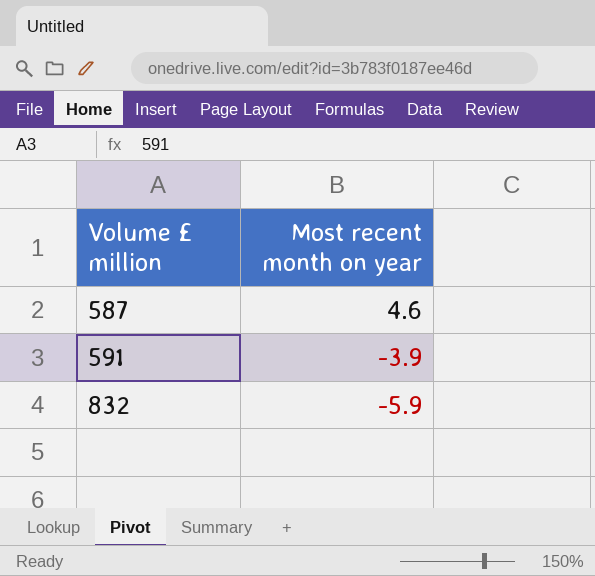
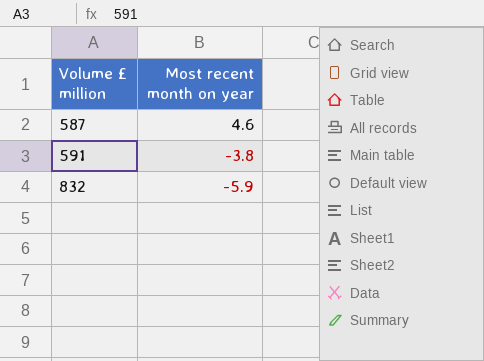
591 | Most recent month on year: -3.9 -> -3.8

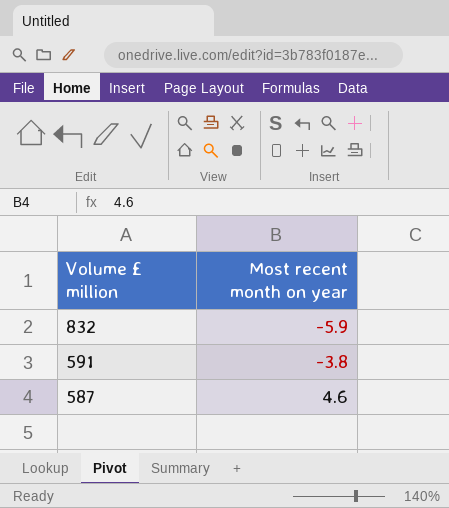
row order: Volume £ million ascending -> Volume £ million descending

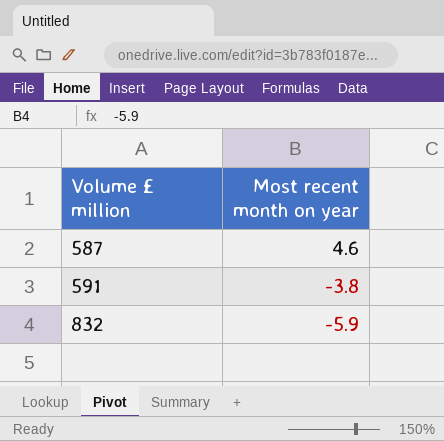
row order: Volume £ million descending -> Volume £ million ascending

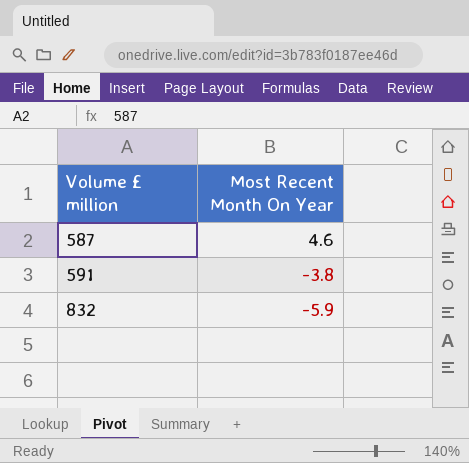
column name: Most recent month on year -> Most Recent Month On Year

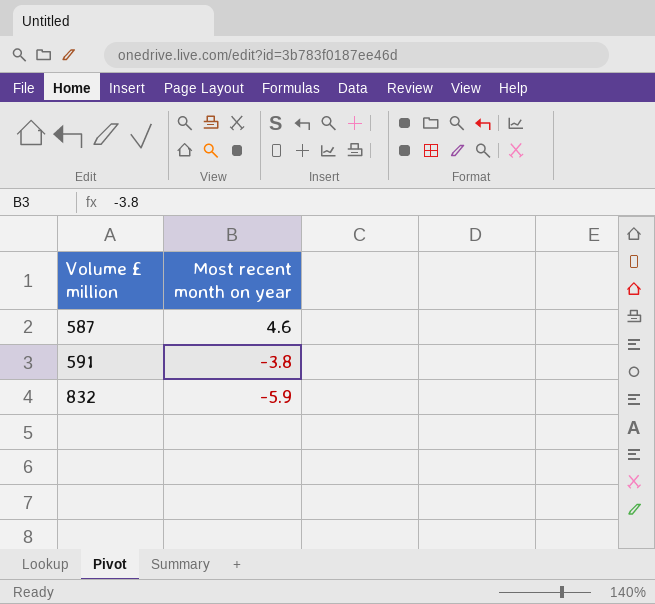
column name: Most Recent Month On Year -> Most recent month on year

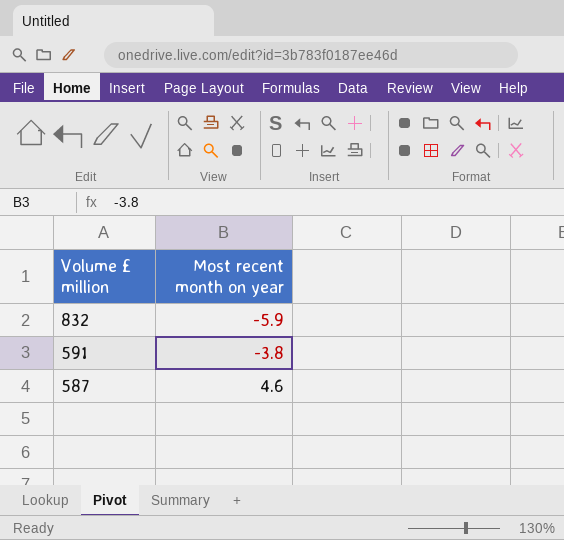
row order: Volume £ million ascending -> Volume £ million descending

